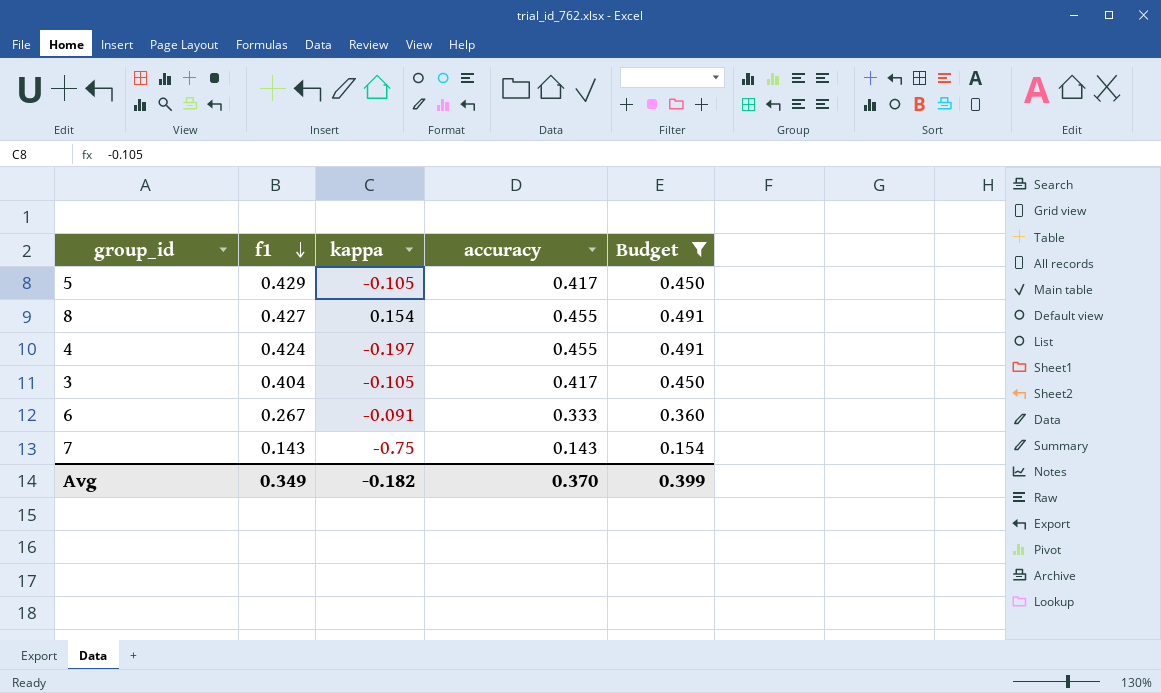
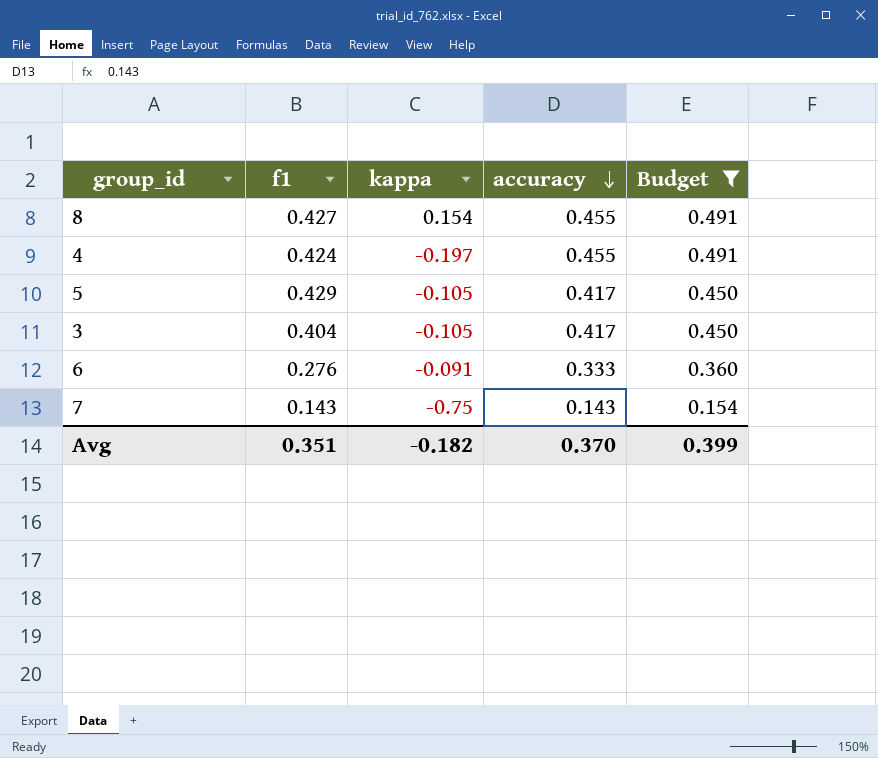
row order: f1 descending -> accuracy descending
6 | f1: 0.267 -> 0.276
Avg | f1: 0.349 -> 0.351

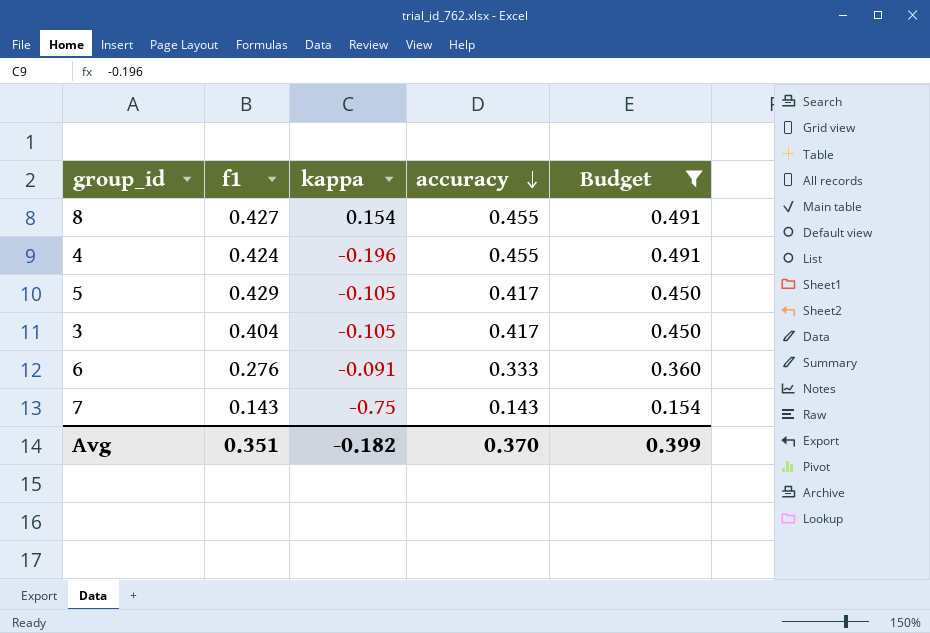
4 | kappa: -0.197 -> -0.196

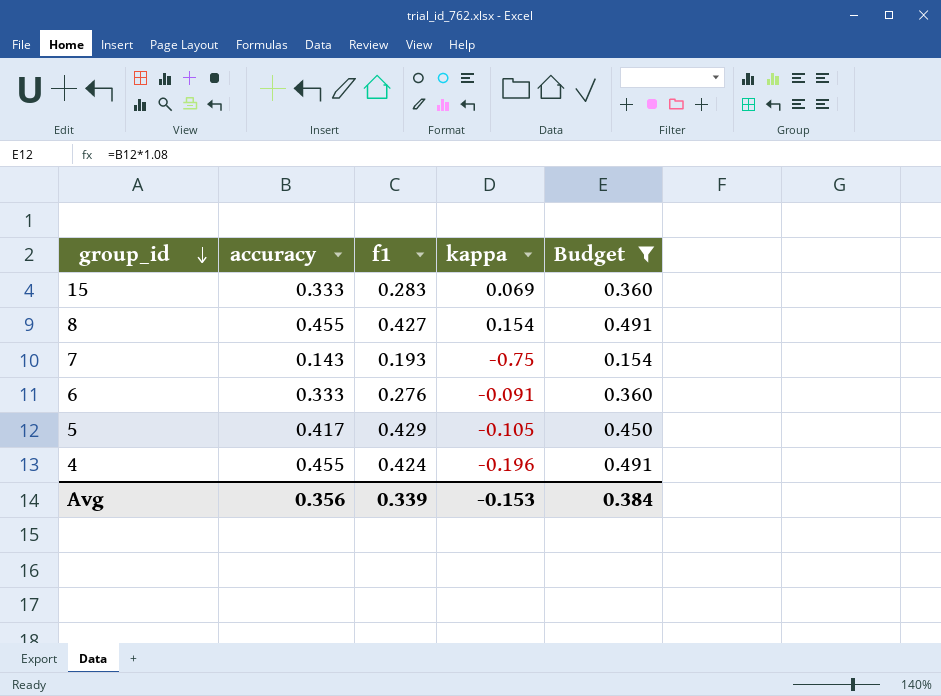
row order: accuracy descending -> group_id descending
column accuracy | position: 4 -> 2
row 3: 0.404 | -0.105 | 0.417 | 0.450 -> none
row 15: none -> 0.333 | 0.283 | 0.069 | 0.360
7 | f1: 0.143 -> 0.193
Avg | accuracy: 0.370 -> 0.356
Avg | f1: 0.351 -> 0.339
Avg | kappa: -0.182 -> -0.153
Avg | Budget: 0.399 -> 0.384

